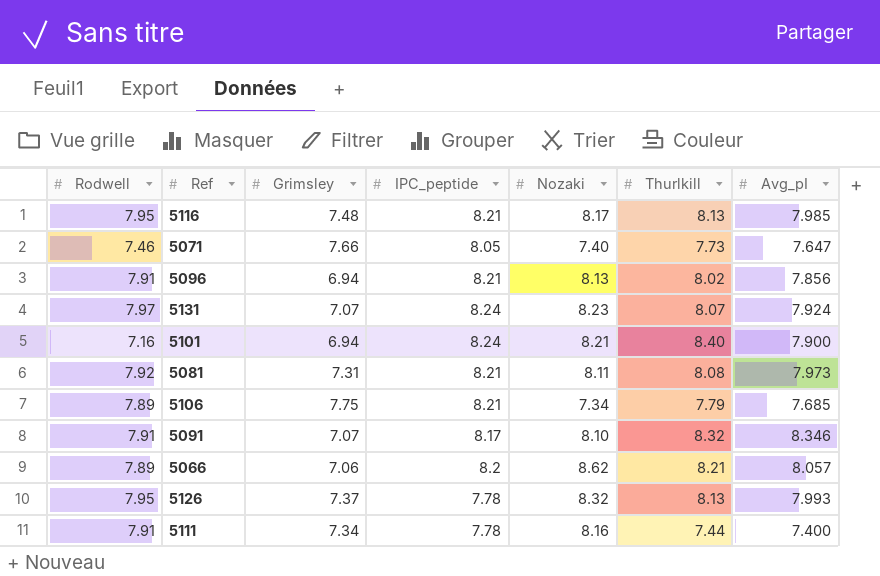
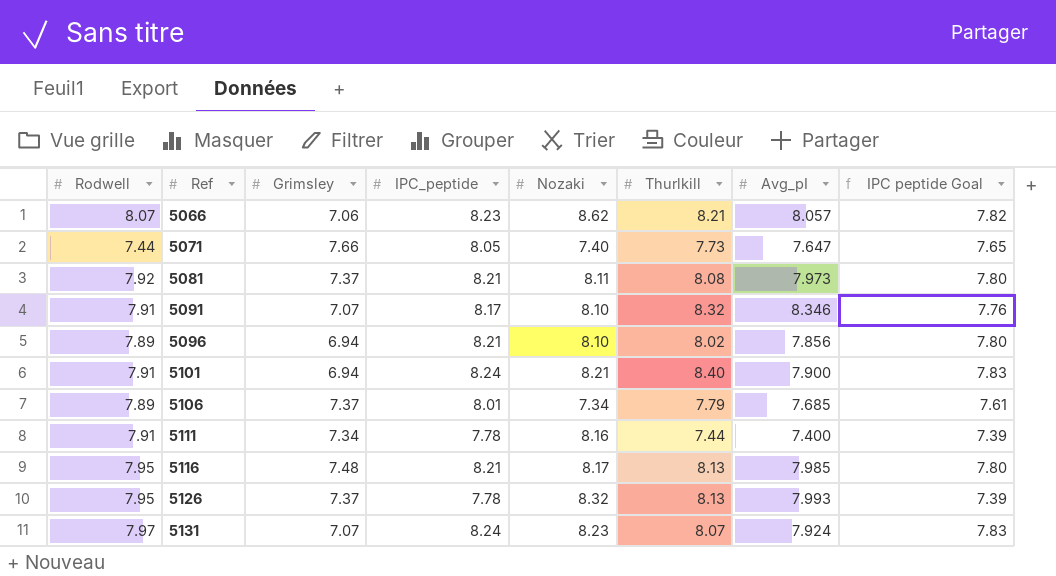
row order: none -> Ref ascending
column IPC peptide Goal | formula: none -> [IPC_peptide] * 0.95
5066 | Rodwell: 7.89 -> 8.07
5066 | IPC_peptide: 8.2 -> 8.23
5071 | Rodwell: 7.46 -> 7.44
5081 | Grimsley: 7.31 -> 7.37
5096 | Rodwell: 7.91 -> 7.89
5096 | Nozaki: 8.13 -> 8.10
5101 | Rodwell: 7.16 -> 7.91
5106 | Grimsley: 7.75 -> 7.37
5106 | IPC_peptide: 8.21 -> 8.01

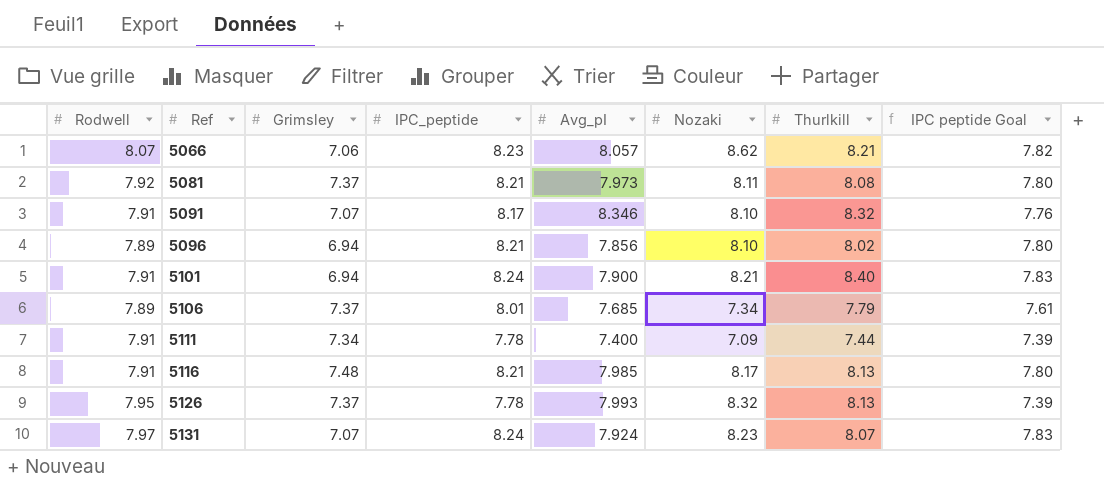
column Avg_pI | position: 7 -> 5
row 5071: 7.44 | 7.66 | 8.05 | 7.40 | 7.73 | 7.647 | 7.65 -> none
5111 | Nozaki: 8.16 -> 7.09
5116 | Rodwell: 7.95 -> 7.91

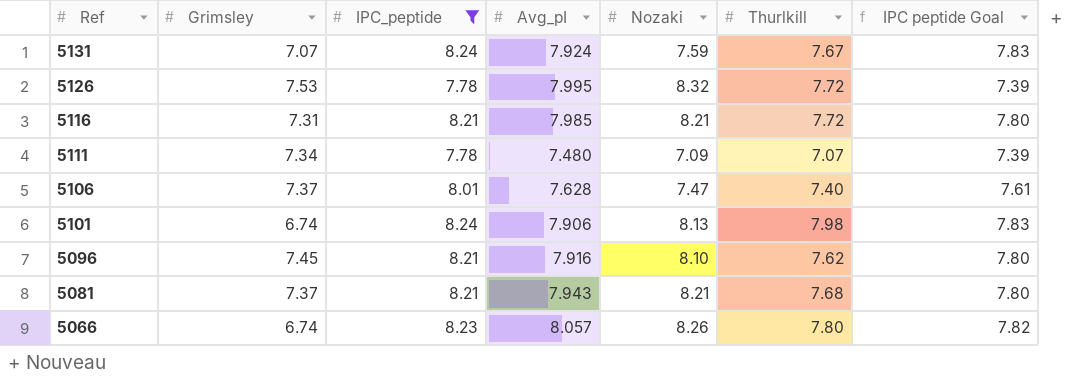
filter: none -> IPC_peptide != 8.17
row order: Ref ascending -> Ref descending
column Rodwell | position: 1 -> none
5131 | Nozaki: 8.23 -> 7.59
5131 | Thurlkill: 8.07 -> 7.67
5126 | Grimsley: 7.37 -> 7.53
5126 | Avg_pI: 7.993 -> 7.995
5126 | Thurlkill: 8.13 -> 7.72
5116 | Grimsley: 7.48 -> 7.31
5116 | Nozaki: 8.17 -> 8.21
5116 | Thurlkill: 8.13 -> 7.72
5111 | Avg_pI: 7.400 -> 7.480
5111 | Thurlkill: 7.44 -> 7.07
5106 | Avg_pI: 7.685 -> 7.628
5106 | Nozaki: 7.34 -> 7.47
5106 | Thurlkill: 7.79 -> 7.40
5101 | Grimsley: 6.94 -> 6.74
5101 | Avg_pI: 7.900 -> 7.906
5101 | Nozaki: 8.21 -> 8.13
5101 | Thurlkill: 8.40 -> 7.98
5096 | Grimsley: 6.94 -> 7.45
5096 | Avg_pI: 7.856 -> 7.916
5096 | Thurlkill: 8.02 -> 7.62
5081 | Avg_pI: 7.973 -> 7.943
5081 | Nozaki: 8.11 -> 8.21
5081 | Thurlkill: 8.08 -> 7.68
5066 | Grimsley: 7.06 -> 6.74
5066 | Nozaki: 8.62 -> 8.26
5066 | Thurlkill: 8.21 -> 7.80

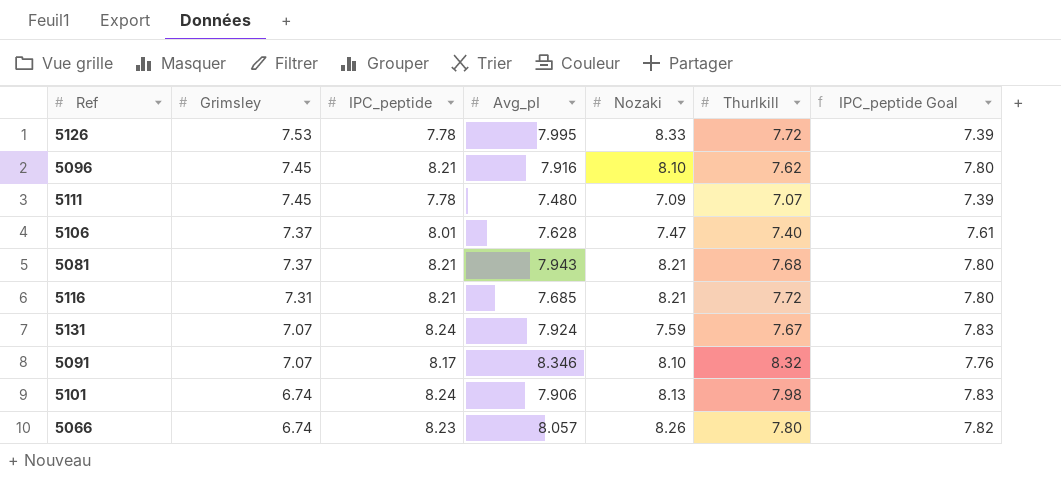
filter: IPC_peptide != 8.17 -> none
row order: Ref descending -> Grimsley descending
column name: IPC peptide Goal -> IPC_peptide Goal
5126 | Nozaki: 8.32 -> 8.33
5111 | Grimsley: 7.34 -> 7.45
5116 | Avg_pI: 7.985 -> 7.685

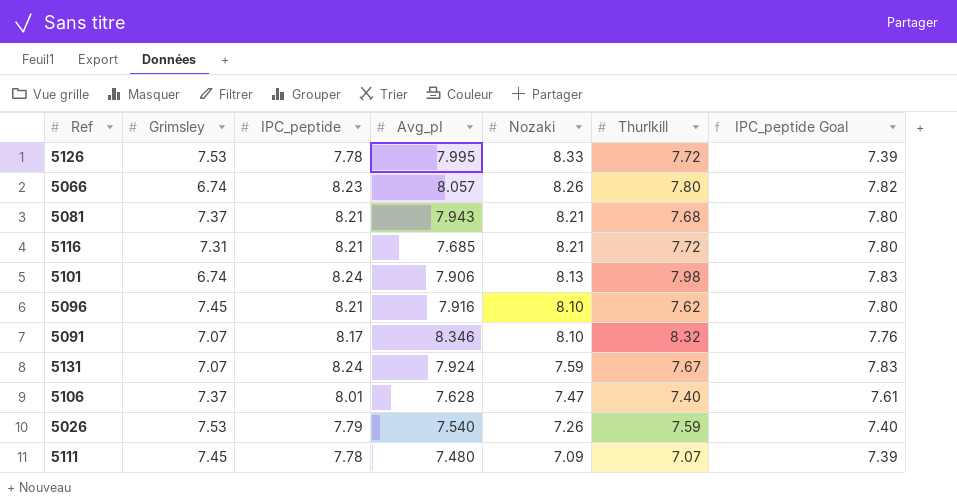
row order: Grimsley descending -> Nozaki descending
row 5026: none -> 7.53 | 7.79 | 7.540 | 7.26 | 7.59 | 7.40

